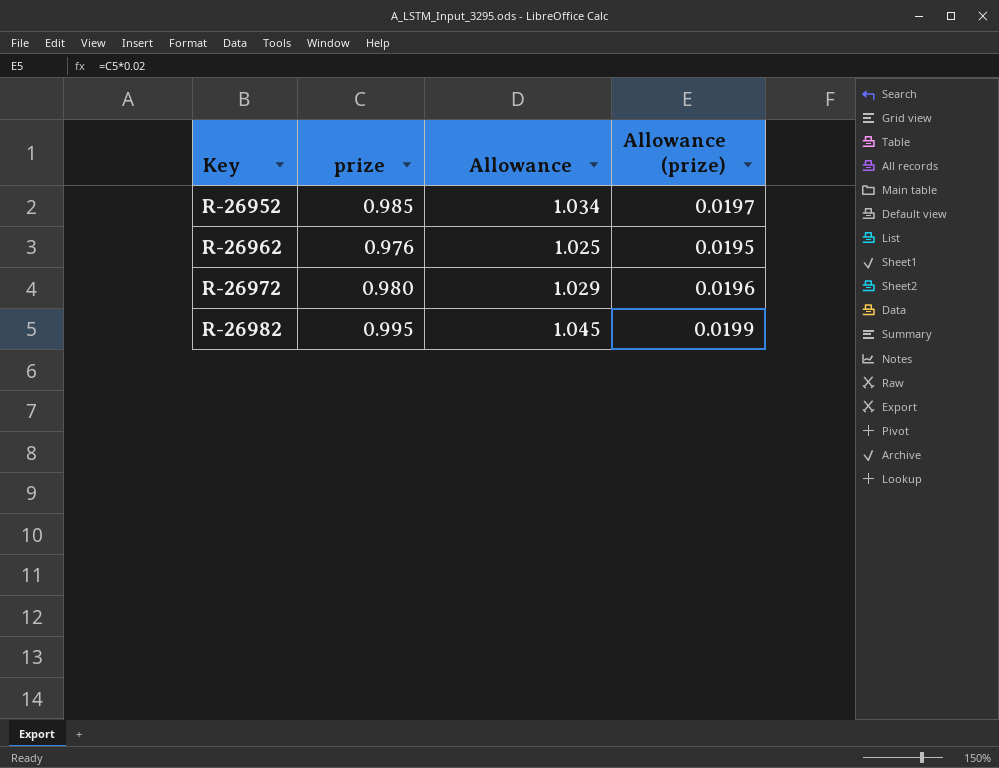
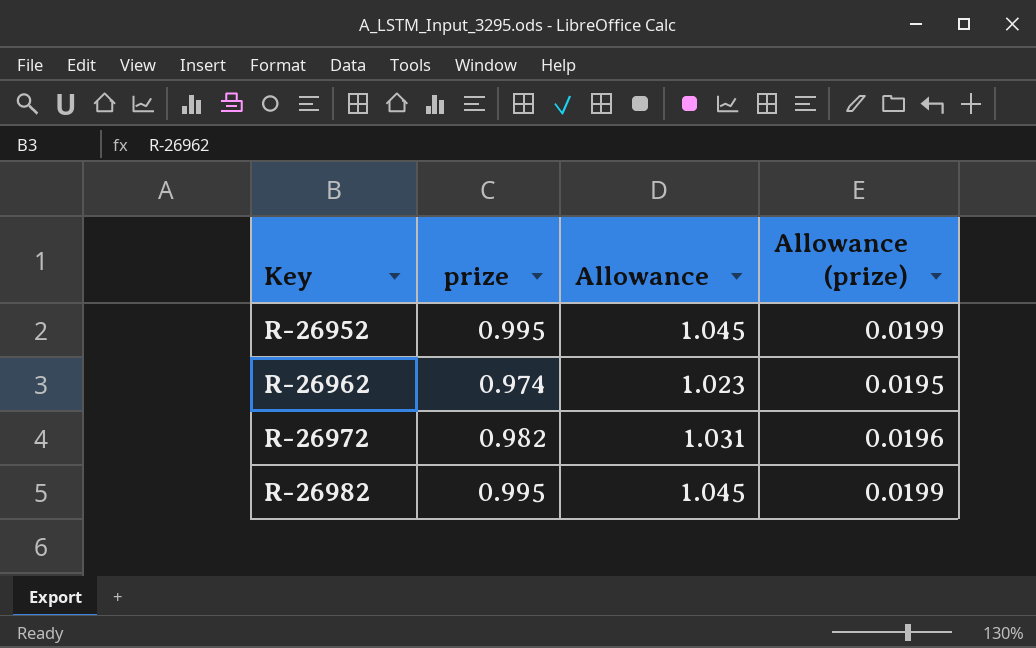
R-26952 | prize: 0.985 -> 0.995
R-26952 | Allowance: 1.034 -> 1.045
R-26952 | Allowance (prize): 0.0197 -> 0.0199
R-26962 | prize: 0.976 -> 0.974
R-26962 | Allowance: 1.025 -> 1.023
R-26972 | prize: 0.980 -> 0.982
R-26972 | Allowance: 1.029 -> 1.031

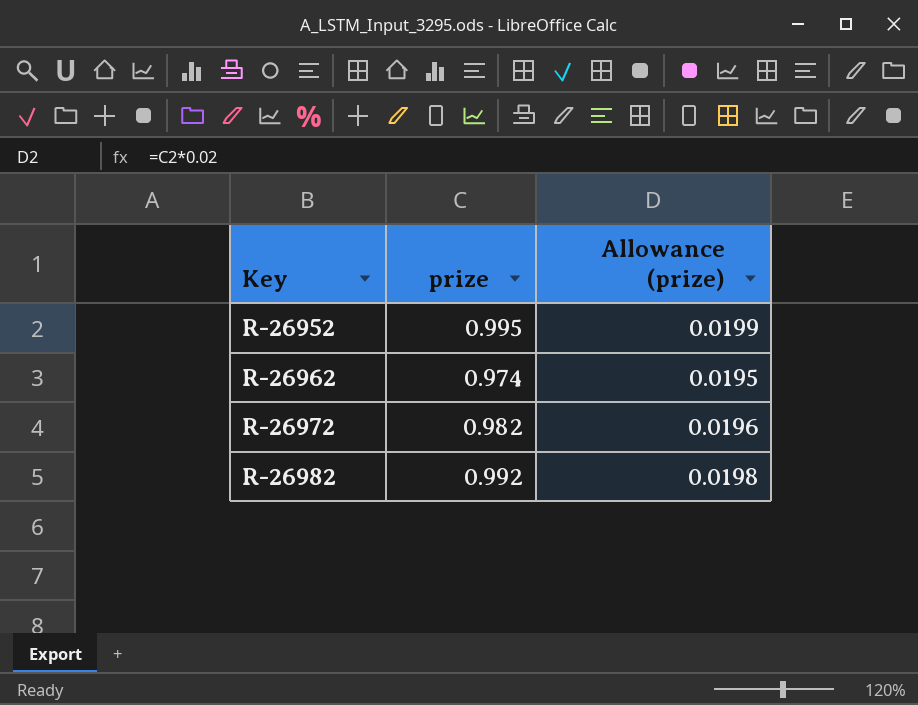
column Allowance | formula: [prize] * 1.05 -> none
R-26982 | prize: 0.995 -> 0.992
R-26982 | Allowance (prize): 0.0199 -> 0.0198

